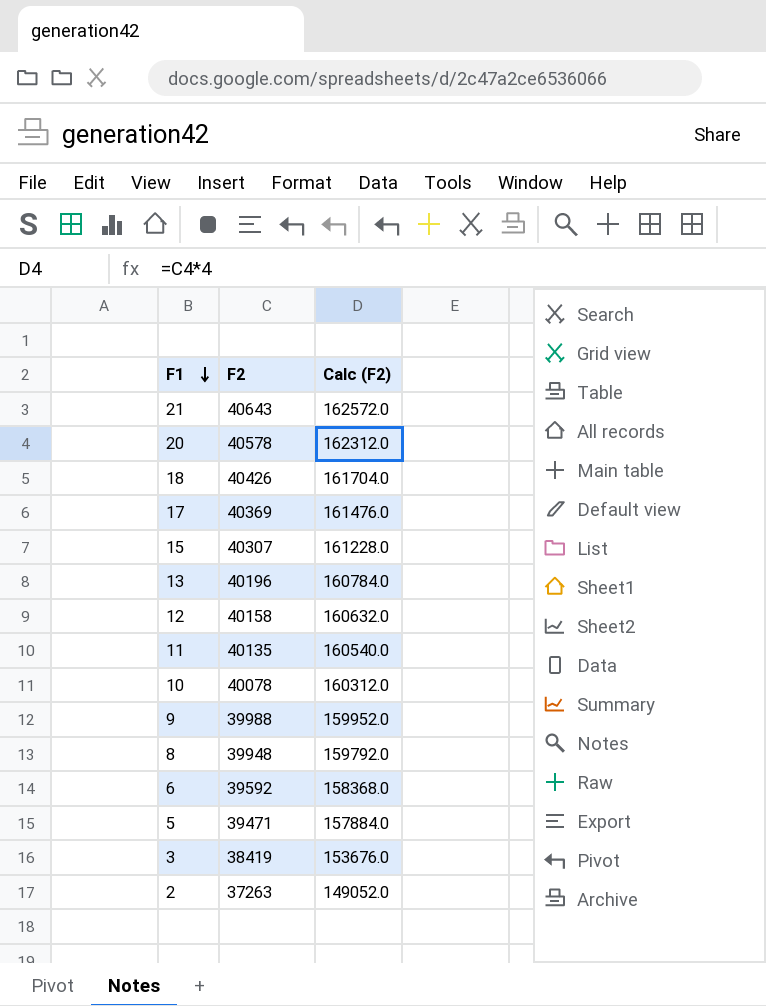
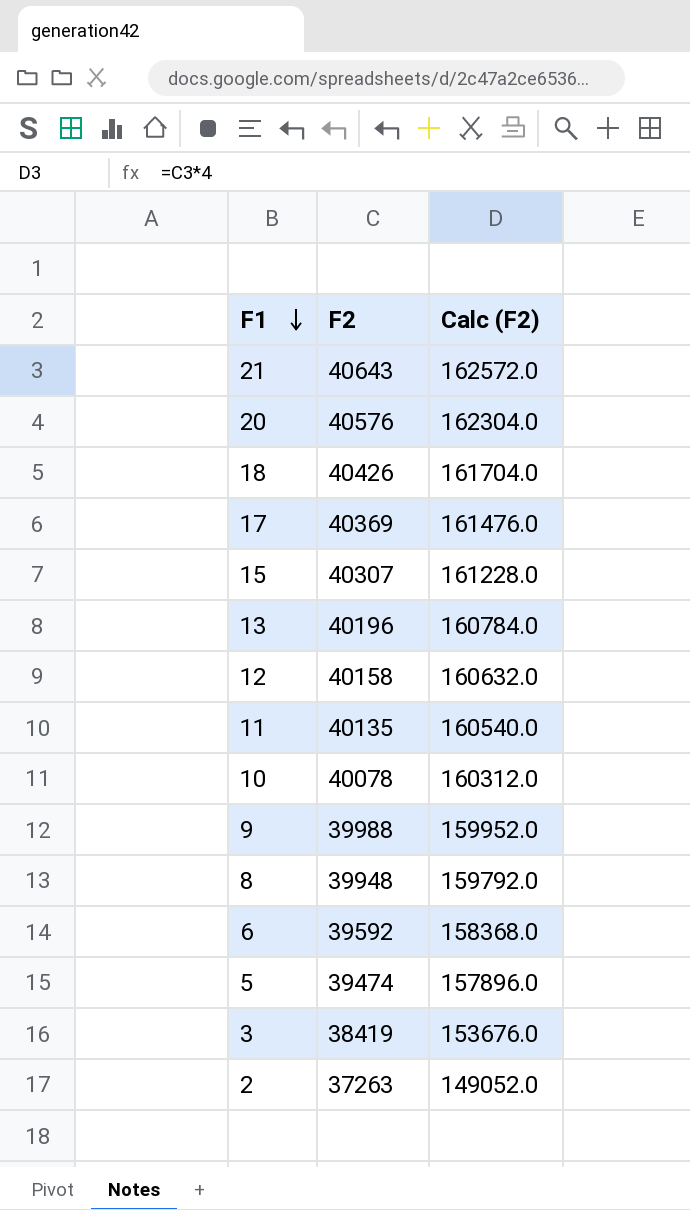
20 | F2: 40578 -> 40576
20 | Calc (F2): 162312.0 -> 162304.0
5 | F2: 39471 -> 39474
5 | Calc (F2): 157884.0 -> 157896.0

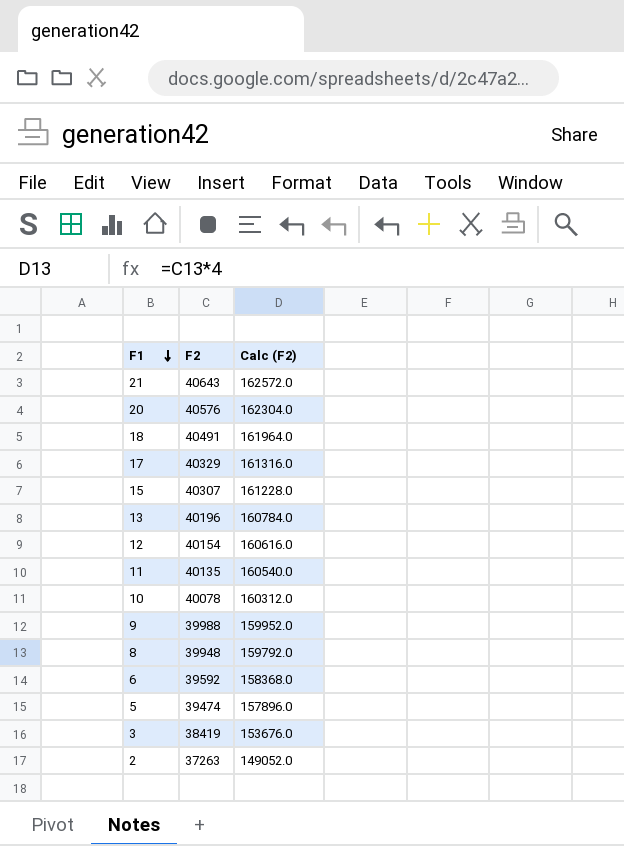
18 | F2: 40426 -> 40491
18 | Calc (F2): 161704.0 -> 161964.0
17 | F2: 40369 -> 40329
17 | Calc (F2): 161476.0 -> 161316.0
12 | F2: 40158 -> 40154
12 | Calc (F2): 160632.0 -> 160616.0

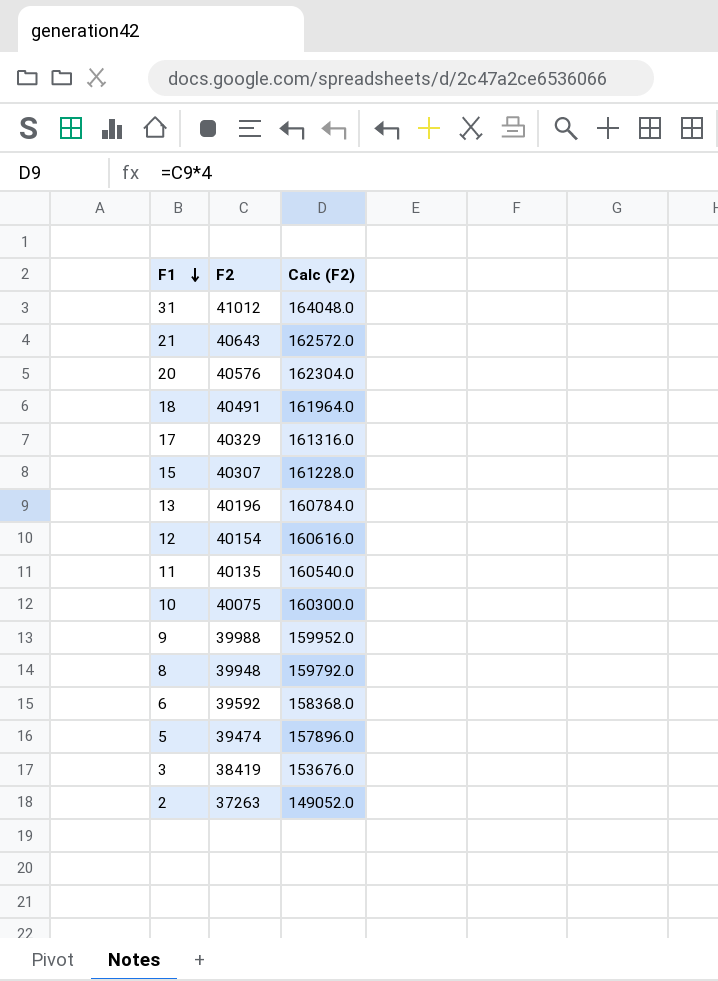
row 31: none -> 41012 | 164048.0
10 | F2: 40078 -> 40075
10 | Calc (F2): 160312.0 -> 160300.0

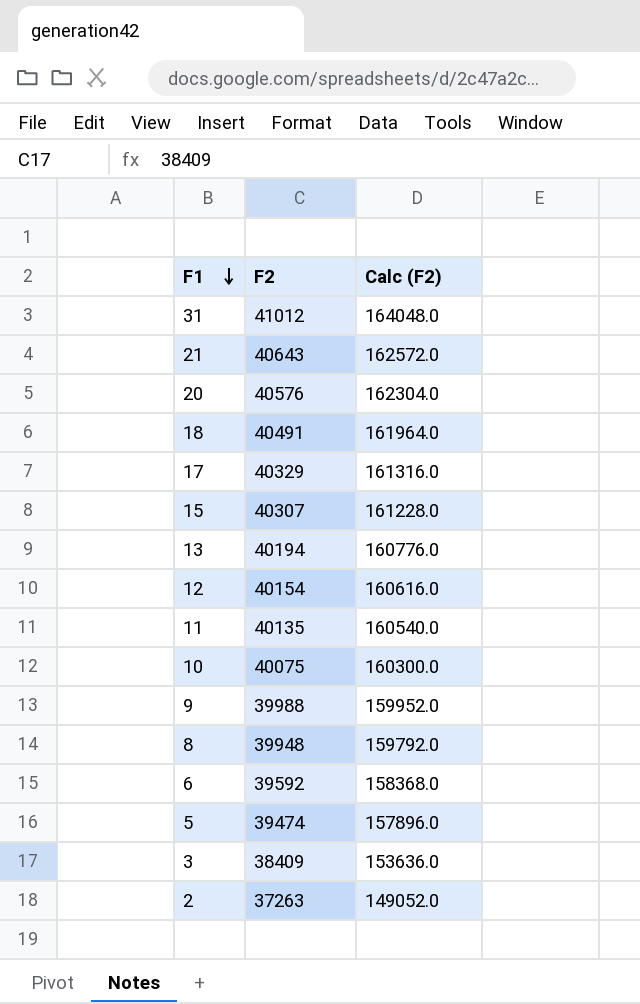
13 | F2: 40196 -> 40194
13 | Calc (F2): 160784.0 -> 160776.0
3 | F2: 38419 -> 38409
3 | Calc (F2): 153676.0 -> 153636.0

